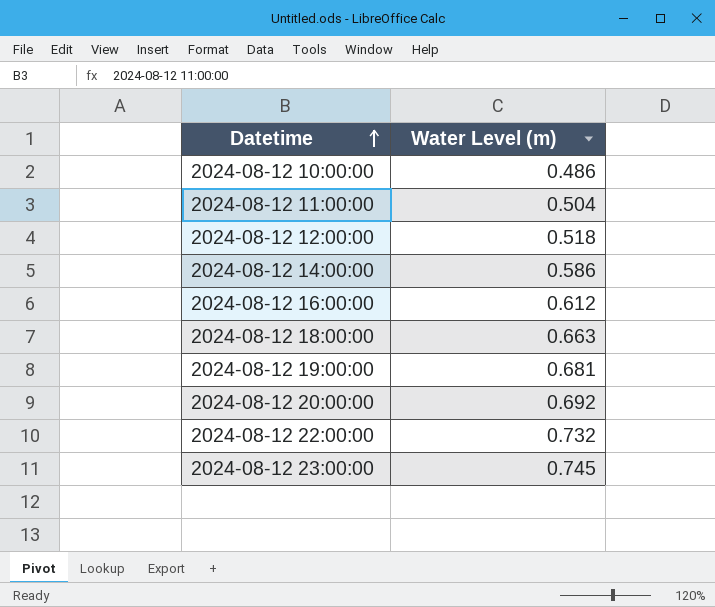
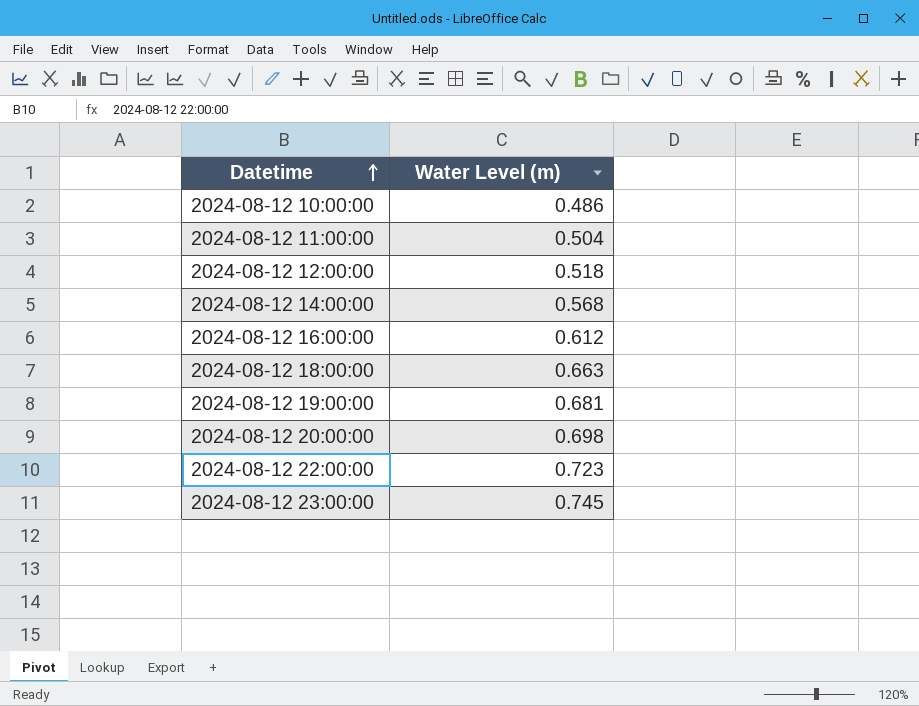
2024-08-12 14:00:00 | Water Level (m): 0.586 -> 0.568
2024-08-12 20:00:00 | Water Level (m): 0.692 -> 0.698
2024-08-12 22:00:00 | Water Level (m): 0.732 -> 0.723

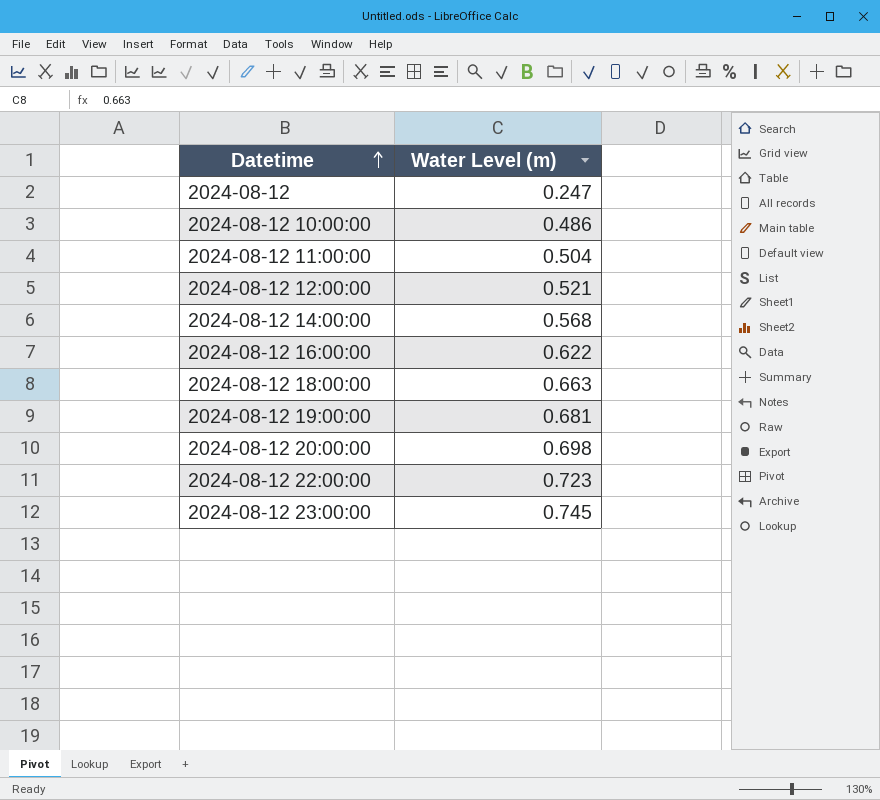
row 2024-08-12: none -> 0.247
2024-08-12 12:00:00 | Water Level (m): 0.518 -> 0.521
2024-08-12 16:00:00 | Water Level (m): 0.612 -> 0.622

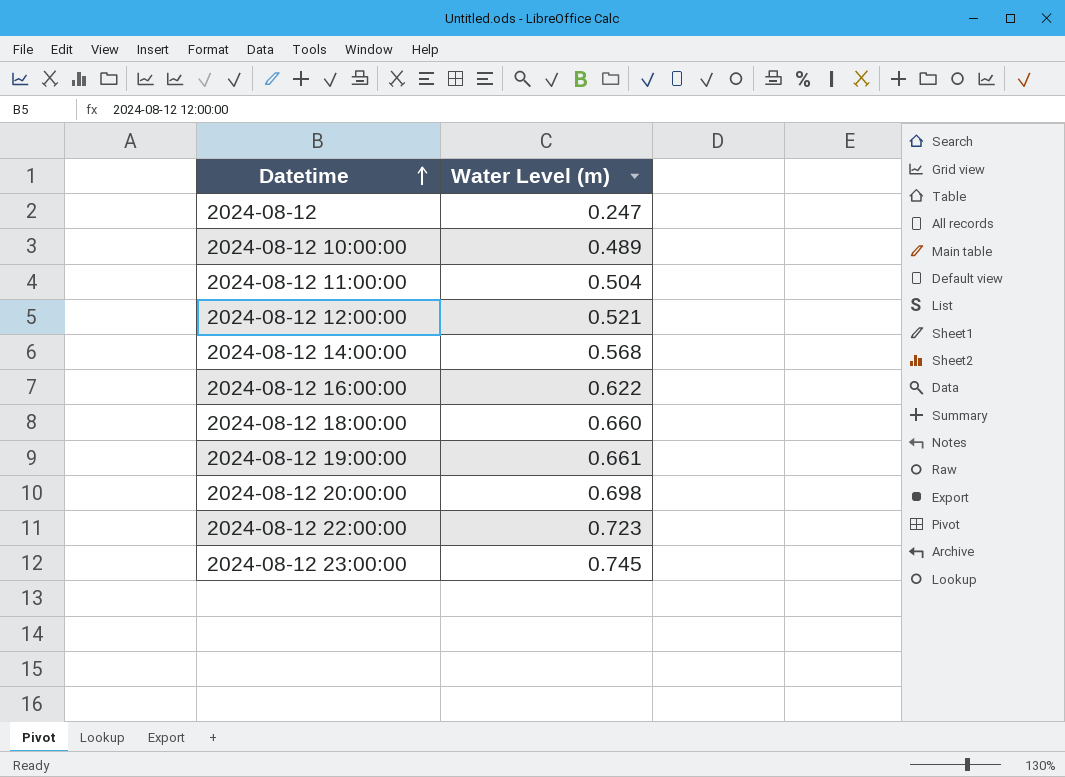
2024-08-12 10:00:00 | Water Level (m): 0.486 -> 0.489
2024-08-12 18:00:00 | Water Level (m): 0.663 -> 0.660
2024-08-12 19:00:00 | Water Level (m): 0.681 -> 0.661

